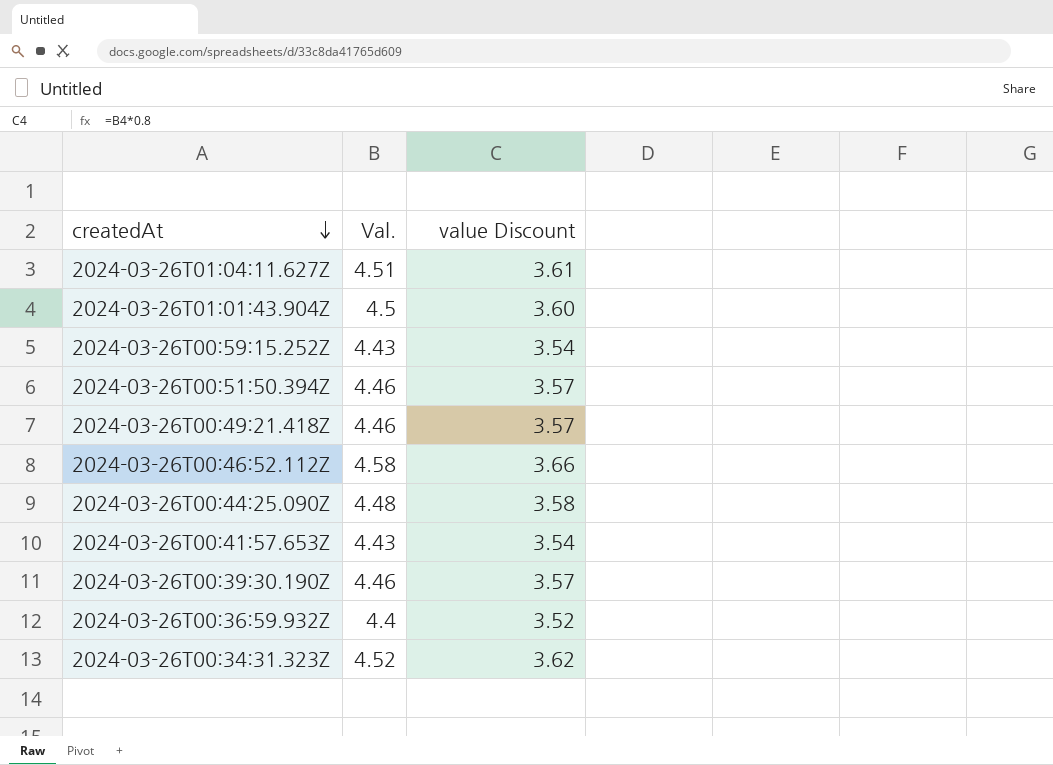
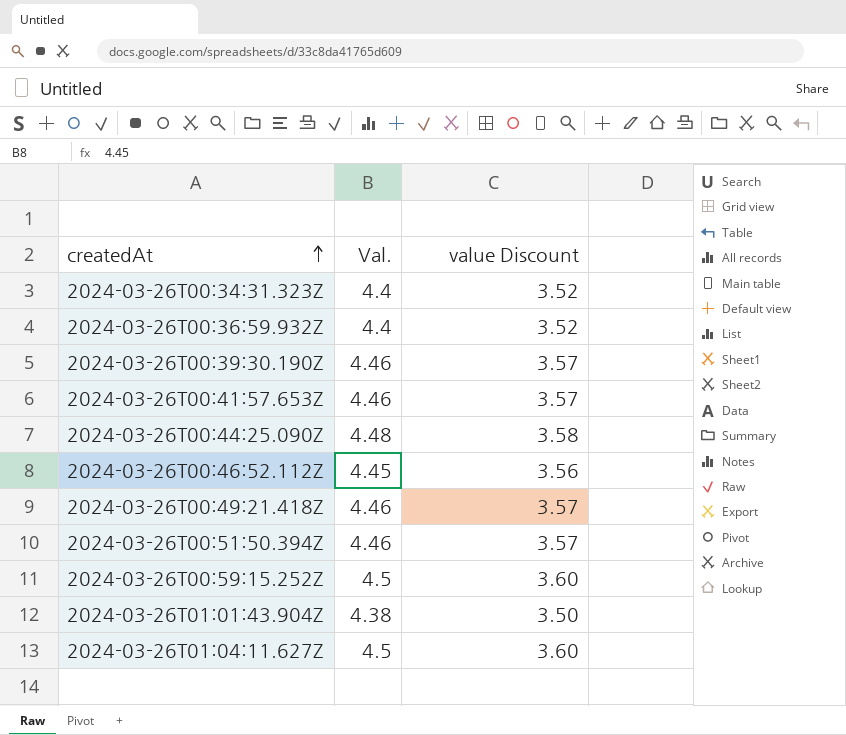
row order: createdAt descending -> createdAt ascending
2024-03-26T00:34:31.323Z | Val.: 4.52 -> 4.4
2024-03-26T00:34:31.323Z | value Discount: 3.62 -> 3.52
2024-03-26T00:41:57.653Z | Val.: 4.43 -> 4.46
2024-03-26T00:41:57.653Z | value Discount: 3.54 -> 3.57
2024-03-26T00:46:52.112Z | Val.: 4.58 -> 4.45
2024-03-26T00:46:52.112Z | value Discount: 3.66 -> 3.56
2024-03-26T00:59:15.252Z | Val.: 4.43 -> 4.5
2024-03-26T00:59:15.252Z | value Discount: 3.54 -> 3.60
2024-03-26T01:01:43.904Z | Val.: 4.5 -> 4.38
2024-03-26T01:01:43.904Z | value Discount: 3.60 -> 3.50
2024-03-26T01:04:11.627Z | Val.: 4.51 -> 4.5
2024-03-26T01:04:11.627Z | value Discount: 3.61 -> 3.60

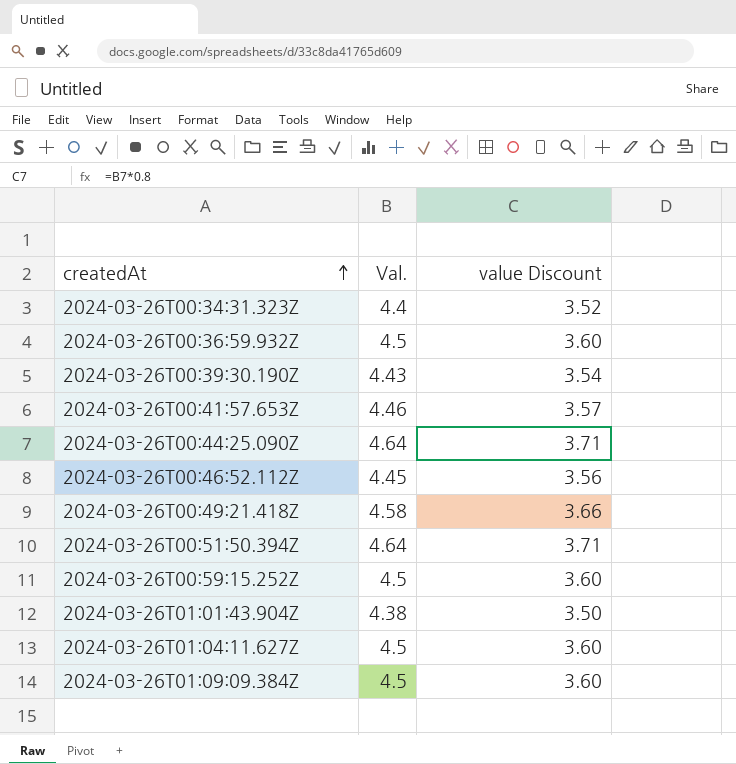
2024-03-26T00:36:59.932Z | Val.: 4.4 -> 4.5
2024-03-26T00:36:59.932Z | value Discount: 3.52 -> 3.60
2024-03-26T00:39:30.190Z | Val.: 4.46 -> 4.43
2024-03-26T00:39:30.190Z | value Discount: 3.57 -> 3.54
2024-03-26T00:44:25.090Z | Val.: 4.48 -> 4.64
2024-03-26T00:44:25.090Z | value Discount: 3.58 -> 3.71
2024-03-26T00:49:21.418Z | Val.: 4.46 -> 4.58
2024-03-26T00:49:21.418Z | value Discount: 3.57 -> 3.66
2024-03-26T00:51:50.394Z | Val.: 4.46 -> 4.64
2024-03-26T00:51:50.394Z | value Discount: 3.57 -> 3.71
row 2024-03-26T01:09:09.384Z: none -> 4.5 | 3.60

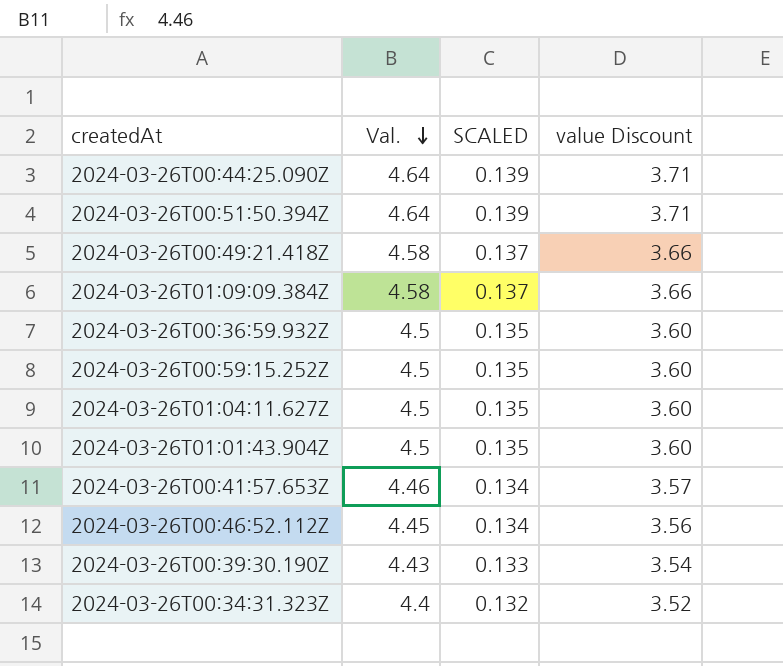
row order: createdAt ascending -> Val. descending
column SCALED | formula: none -> [Val.] * 0.03
2024-03-26T01:09:09.384Z | Val.: 4.5 -> 4.58
2024-03-26T01:09:09.384Z | value Discount: 3.60 -> 3.66
2024-03-26T01:01:43.904Z | Val.: 4.38 -> 4.5
2024-03-26T01:01:43.904Z | value Discount: 3.50 -> 3.60

